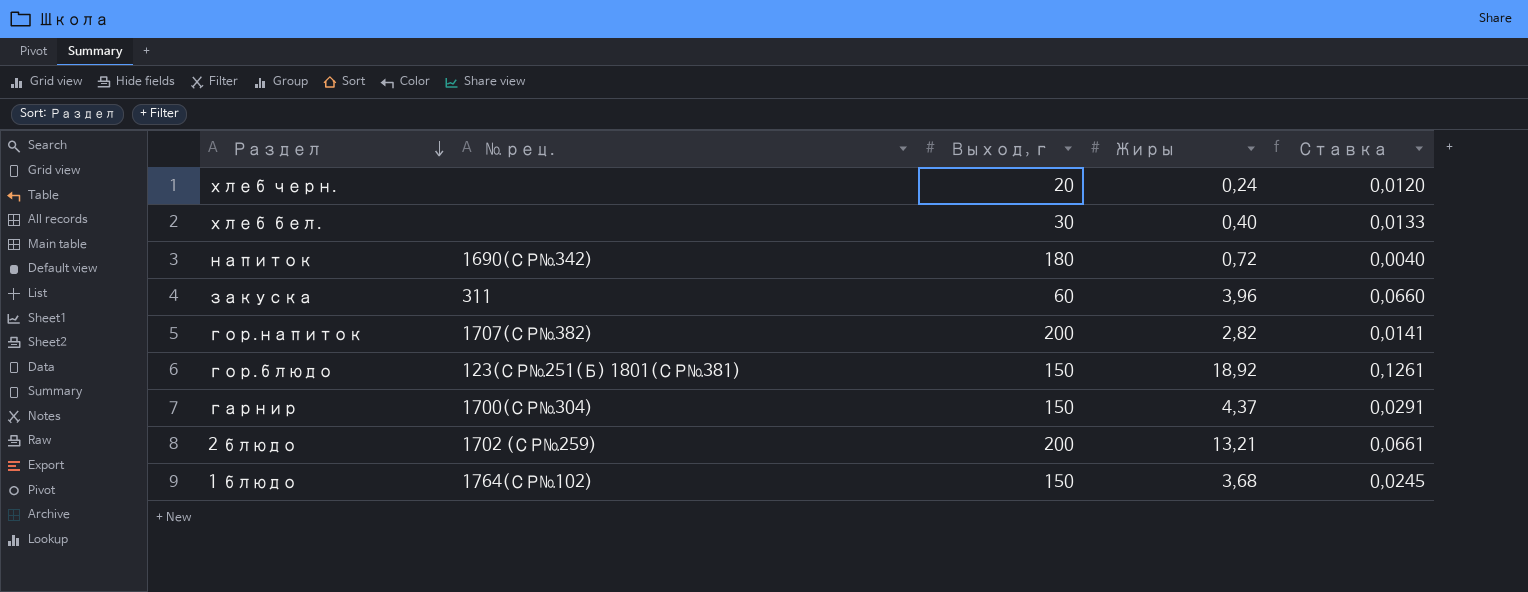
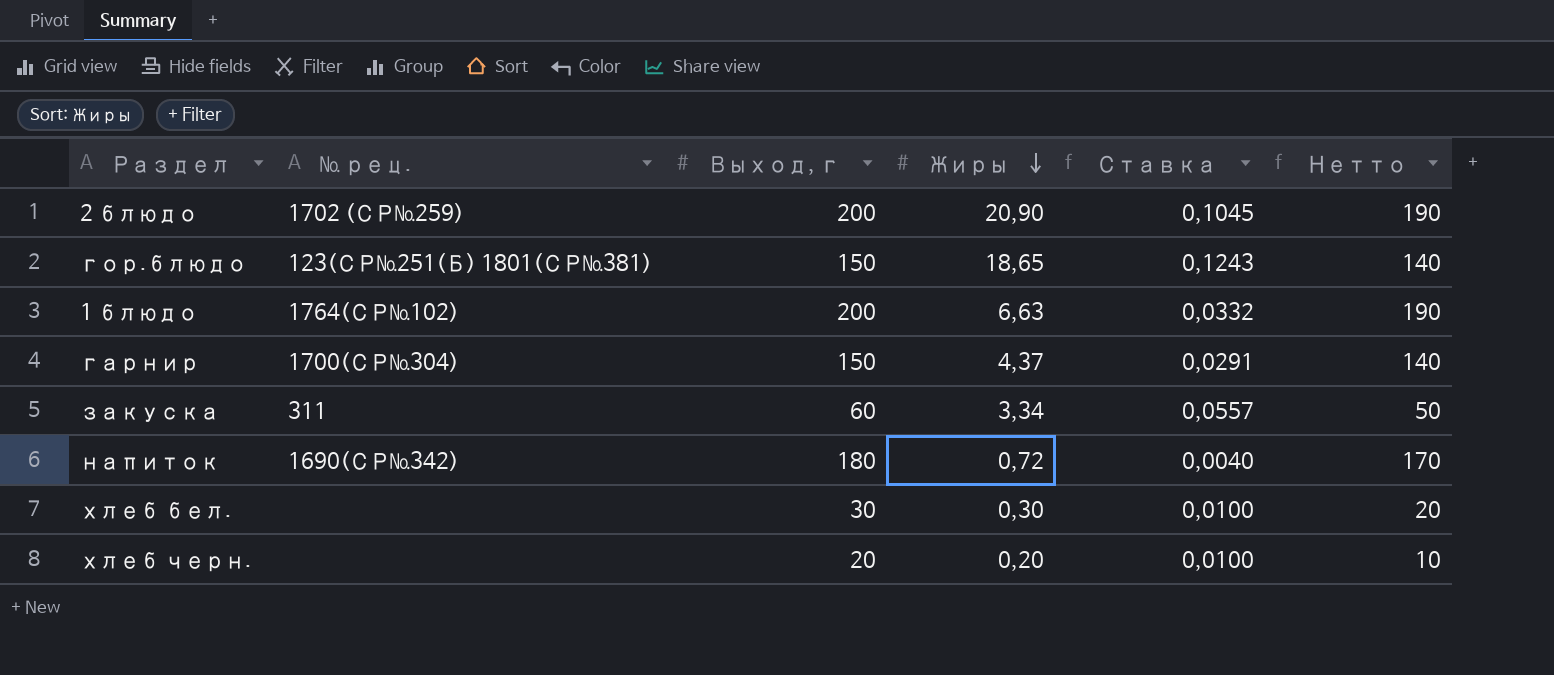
row order: Раздел descending -> Жиры descending
column Нетто | formula: none -> [Выход, г] - 10
row гор.напиток: 1707(СР№382) | 200 | 2,82 | 0,0141 -> none
2 блюдо | Жиры: 13,21 -> 20,90
2 блюдо | Ставка: 0,0661 -> 0,1045
гор.блюдо | Жиры: 18,92 -> 18,65
гор.блюдо | Ставка: 0,1261 -> 0,1243
1 блюдо | Выход, г: 150 -> 200
1 блюдо | Жиры: 3,68 -> 6,63
1 блюдо | Ставка: 0,0245 -> 0,0332
закуска | Жиры: 3,96 -> 3,34
закуска | Ставка: 0,0660 -> 0,0557
хлеб бел. | Жиры: 0,40 -> 0,30
хлеб бел. | Ставка: 0,0133 -> 0,0100
хлеб черн. | Жиры: 0,24 -> 0,20
хлеб черн. | Ставка: 0,0120 -> 0,0100

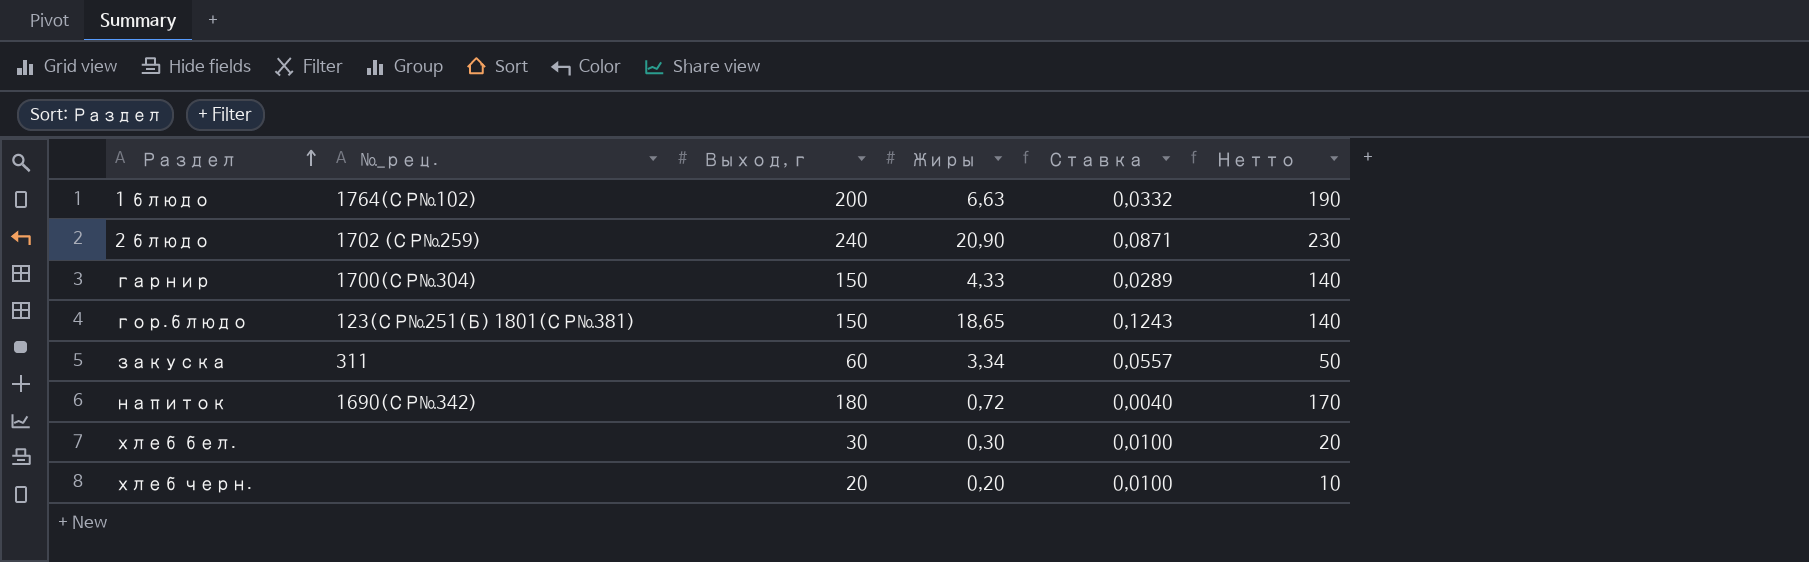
row order: Жиры descending -> Раздел ascending
column name: № рец. -> №_рец.
2 блюдо | Выход, г: 200 -> 240
2 блюдо | Ставка: 0,1045 -> 0,0871
2 блюдо | Нетто: 190 -> 230
гарнир | Жиры: 4,37 -> 4,33
гарнир | Ставка: 0,0291 -> 0,0289

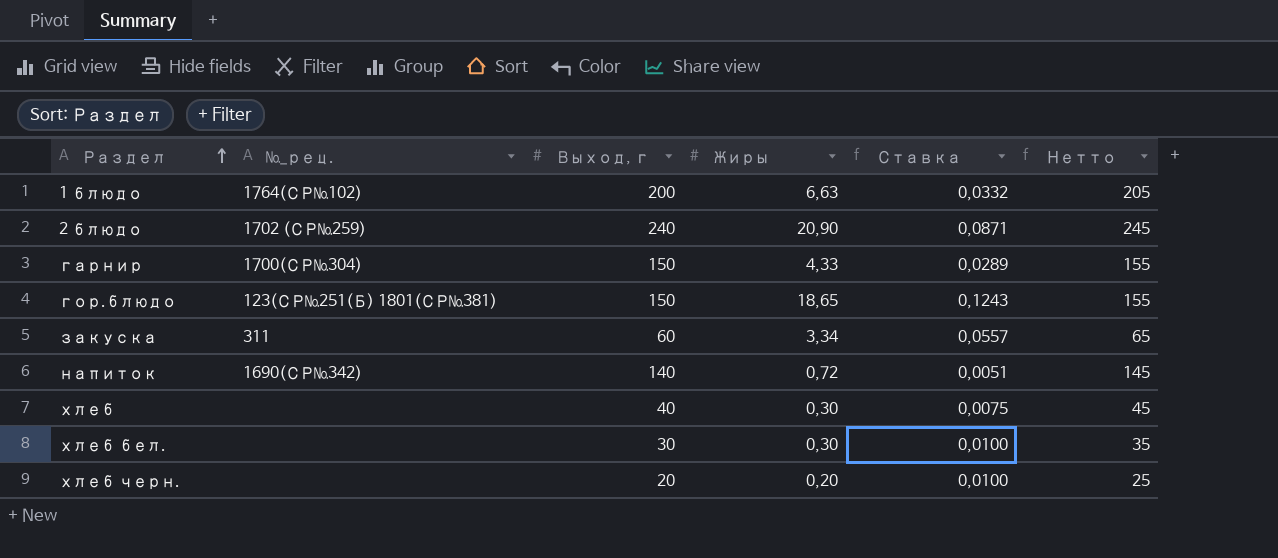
column Нетто | formula: [Выход, г] - 10 -> [Выход, г] + 5
напиток | Выход, г: 180 -> 140
напиток | Ставка: 0,0040 -> 0,0051
row хлеб: none -> none | 40 | 0,30 | 0,0075 | 45

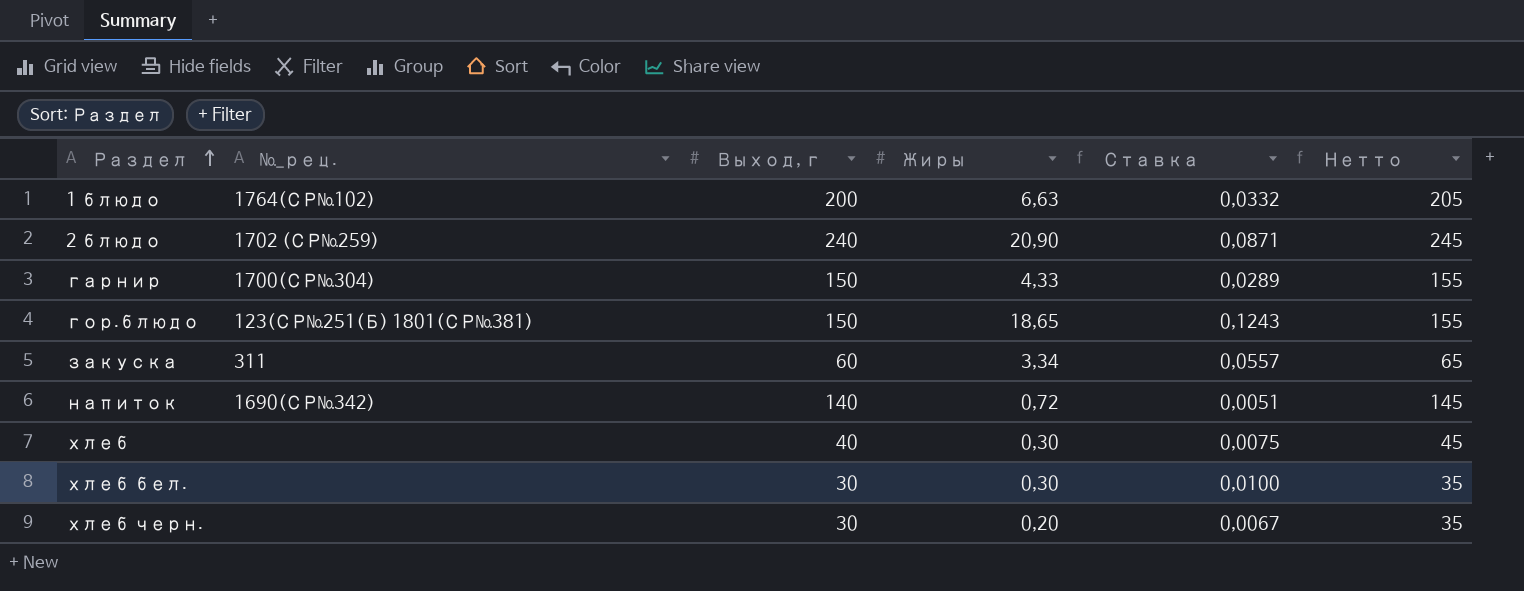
хлеб черн. | Выход, г: 20 -> 30
хлеб черн. | Ставка: 0,0100 -> 0,0067
хлеб черн. | Нетто: 25 -> 35

